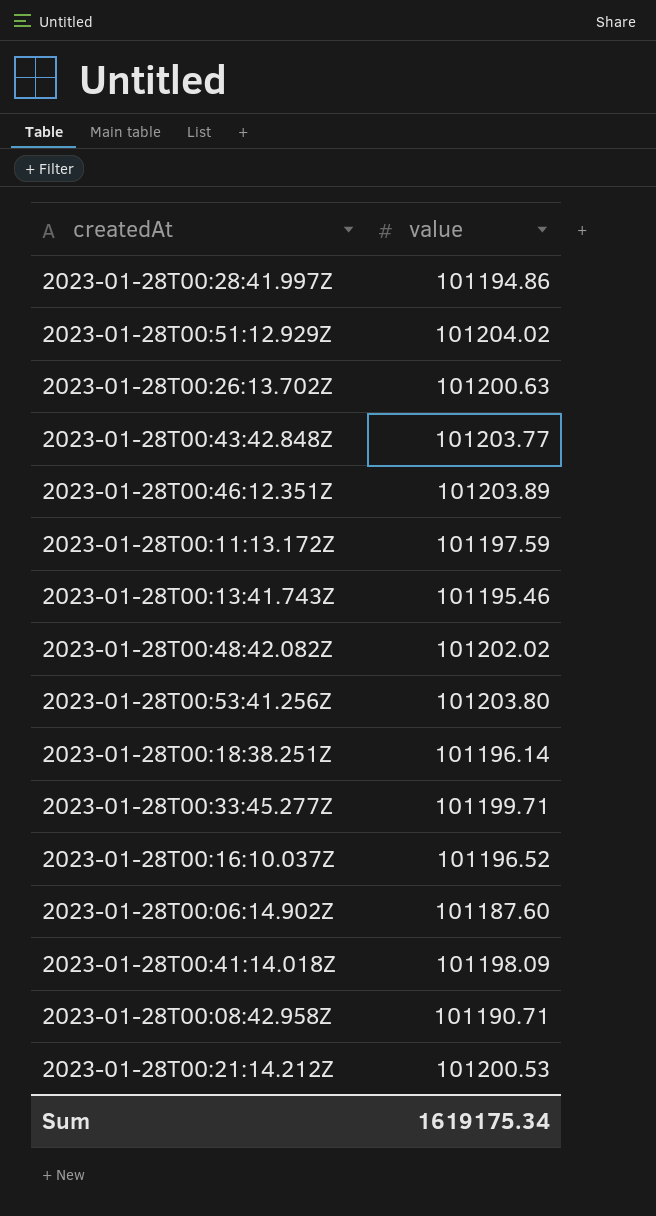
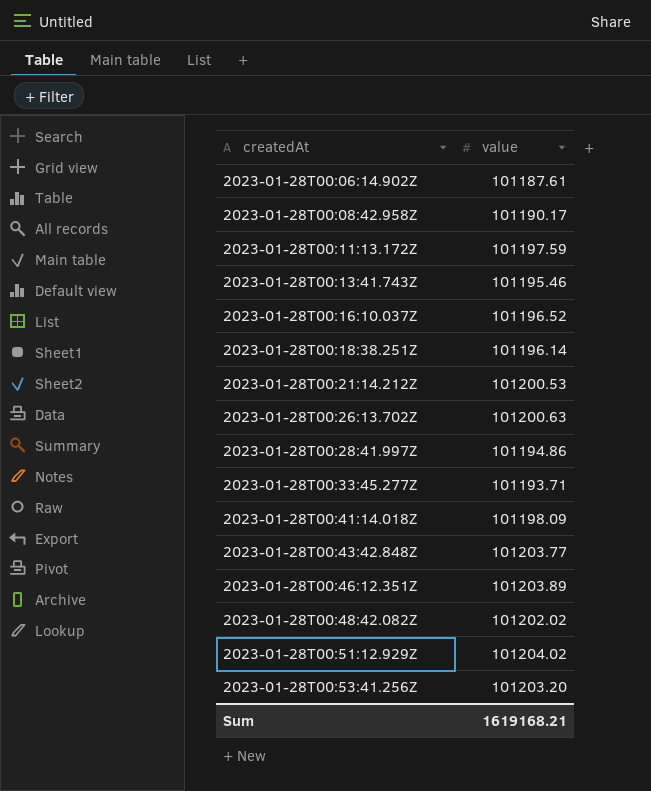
row order: none -> createdAt ascending
2023-01-28T00:06:14.902Z | value: 101187.60 -> 101187.61
2023-01-28T00:08:42.958Z | value: 101190.71 -> 101190.17
2023-01-28T00:33:45.277Z | value: 101199.71 -> 101193.71
2023-01-28T00:53:41.256Z | value: 101203.80 -> 101203.20
Sum | value: 1619175.34 -> 1619168.21

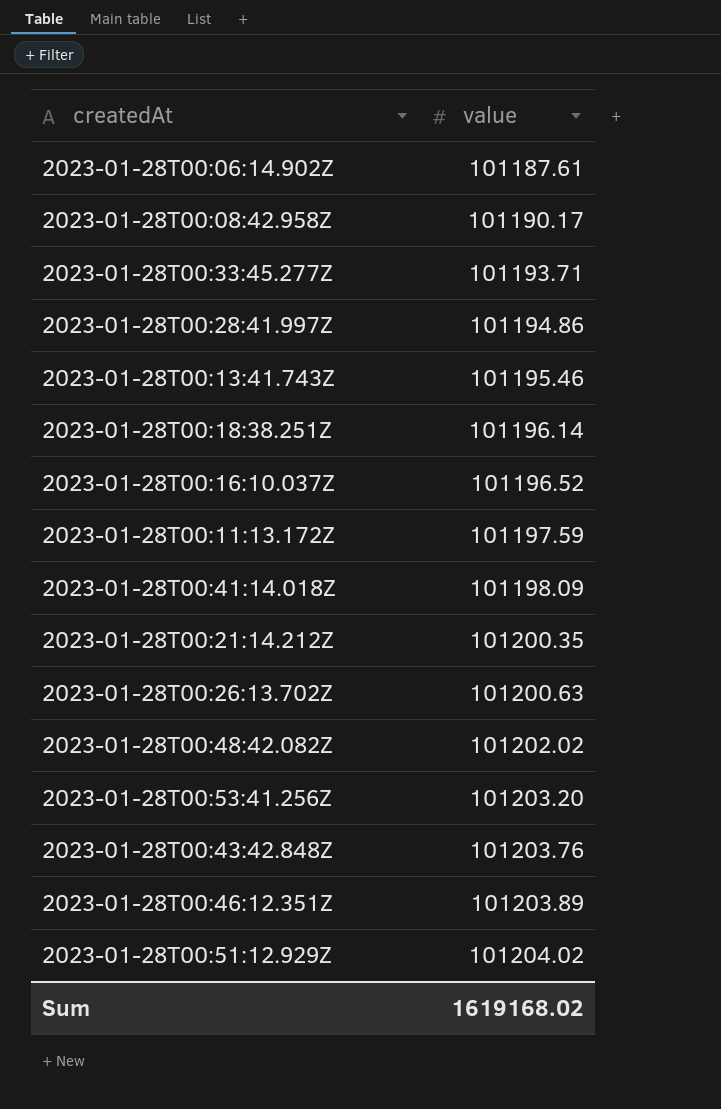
row order: createdAt ascending -> value ascending
2023-01-28T00:21:14.212Z | value: 101200.53 -> 101200.35
2023-01-28T00:43:42.848Z | value: 101203.77 -> 101203.76
Sum | value: 1619168.21 -> 1619168.02

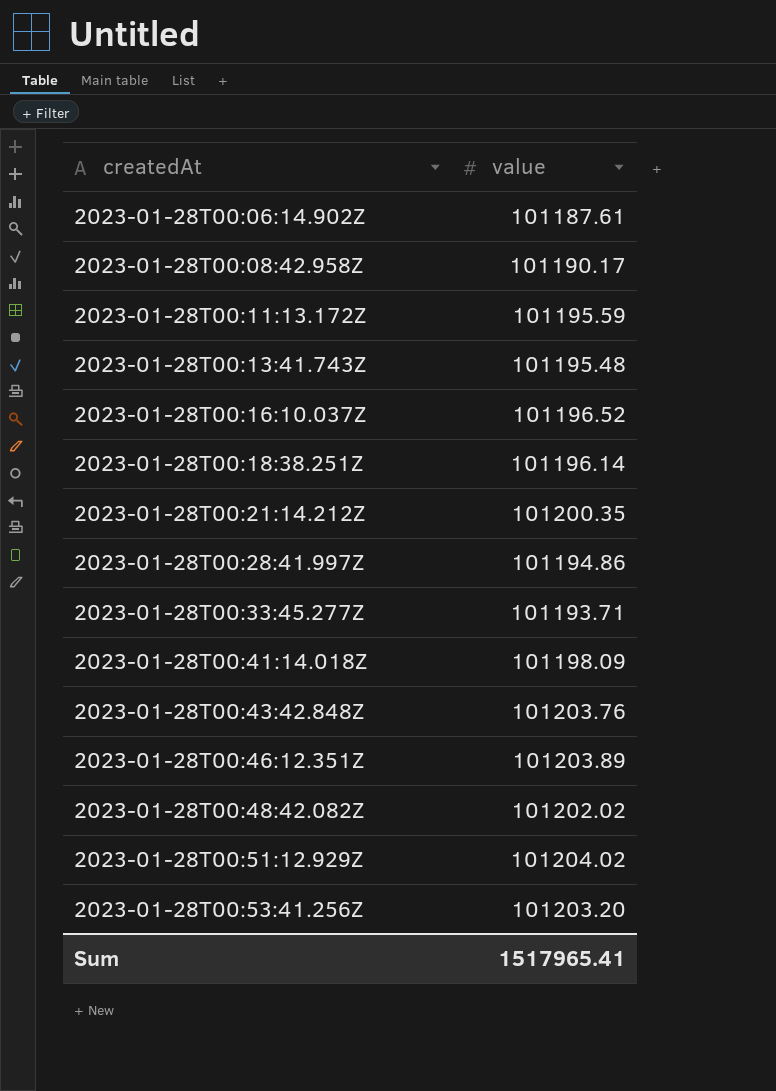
row order: value ascending -> createdAt ascending
row 2023-01-28T00:26:13.702Z: 101200.63 -> none
2023-01-28T00:11:13.172Z | value: 101197.59 -> 101195.59
2023-01-28T00:13:41.743Z | value: 101195.46 -> 101195.48
Sum | value: 1619168.02 -> 1517965.41

